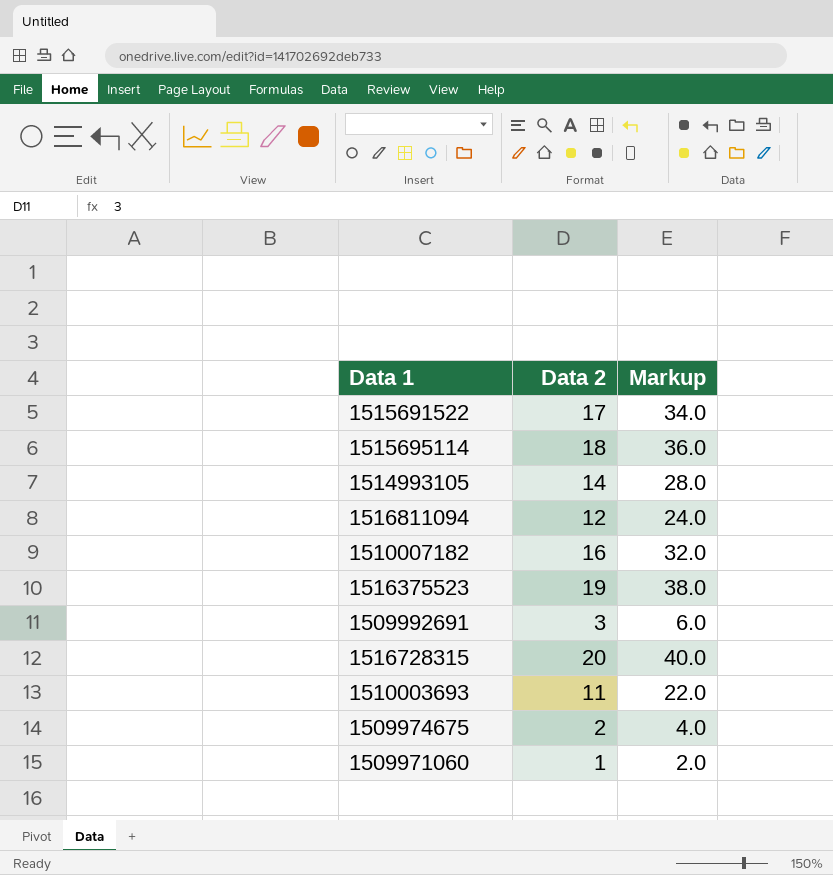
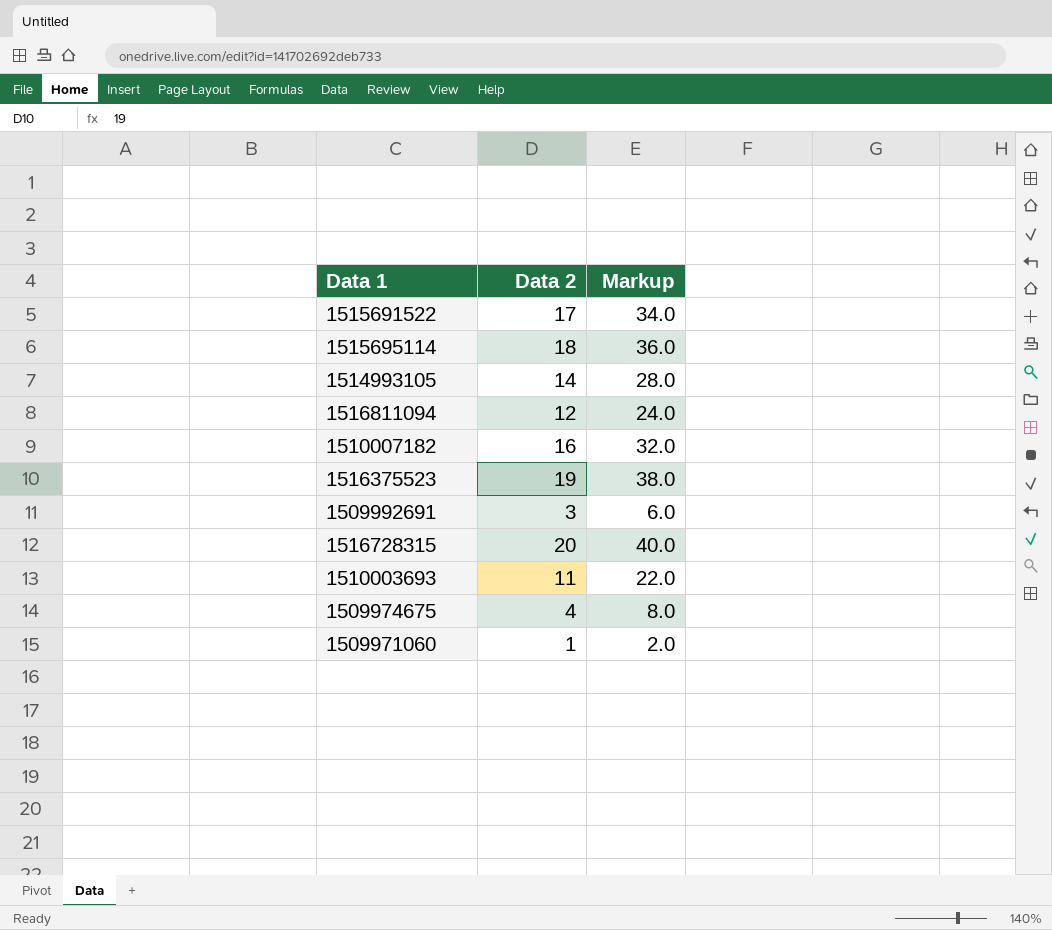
1509974675 | Data 2: 2 -> 4
1509974675 | Markup: 4.0 -> 8.0

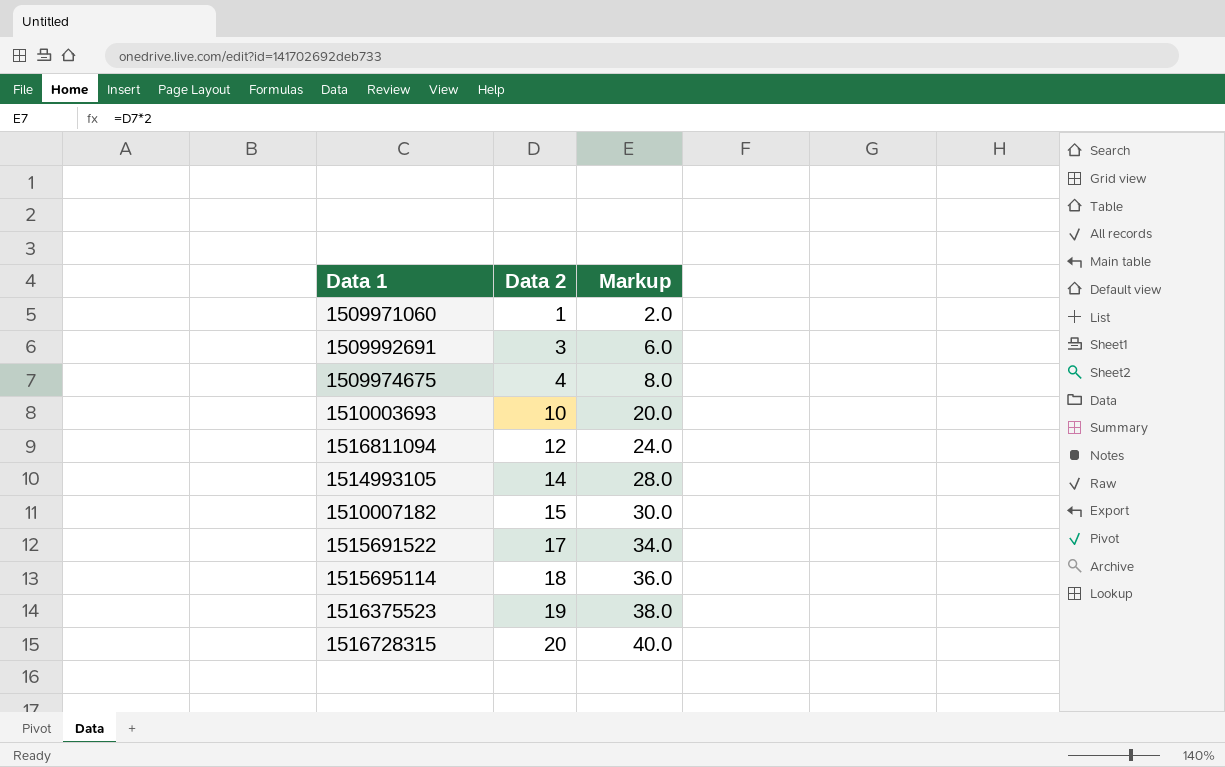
row order: none -> Data 2 ascending
1510003693 | Data 2: 11 -> 10
1510003693 | Markup: 22.0 -> 20.0
1510007182 | Data 2: 16 -> 15
1510007182 | Markup: 32.0 -> 30.0

